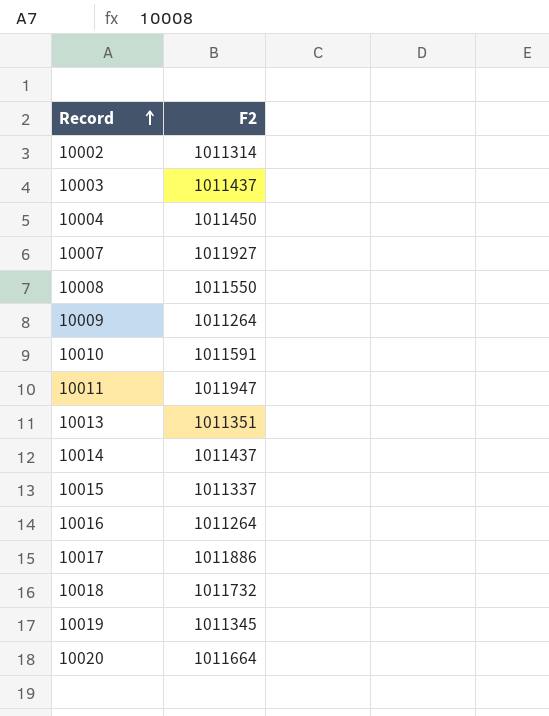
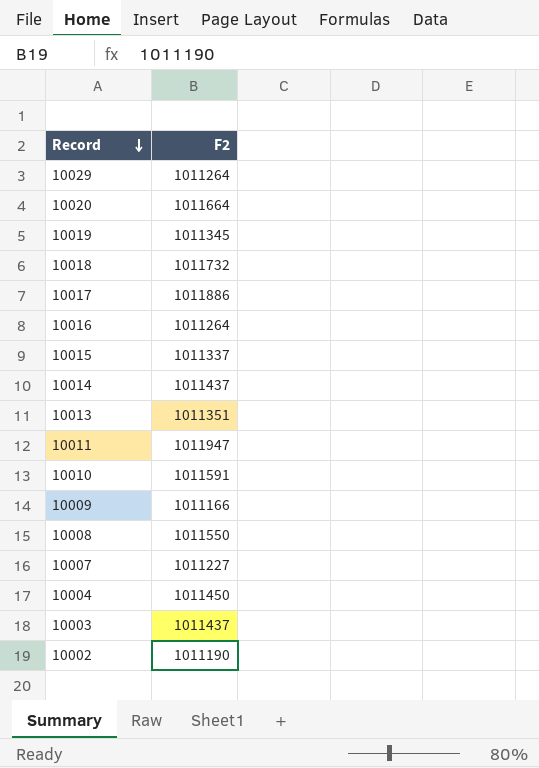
row order: Record ascending -> Record descending
row 10029: none -> 1011264
10009 | F2: 1011264 -> 1011166
10007 | F2: 1011927 -> 1011227
10002 | F2: 1011314 -> 1011190

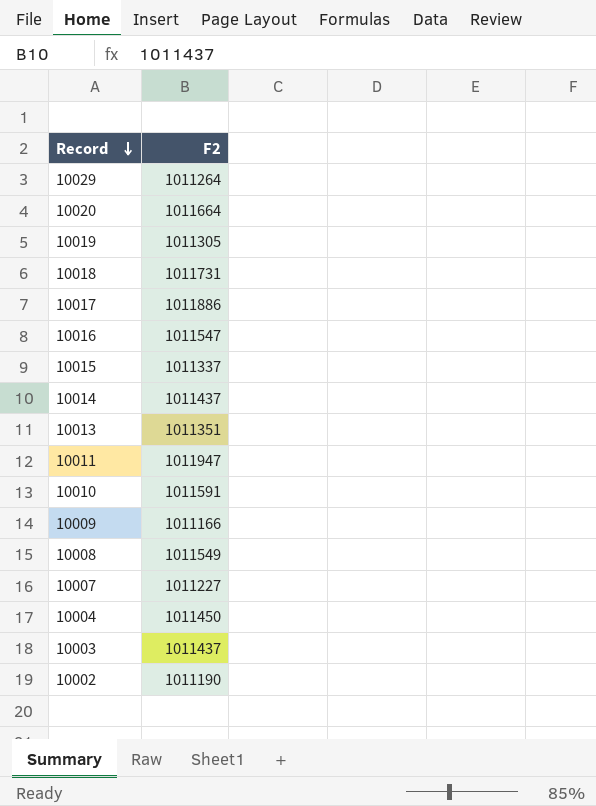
10019 | F2: 1011345 -> 1011305
10018 | F2: 1011732 -> 1011731
10016 | F2: 1011264 -> 1011547
10008 | F2: 1011550 -> 1011549

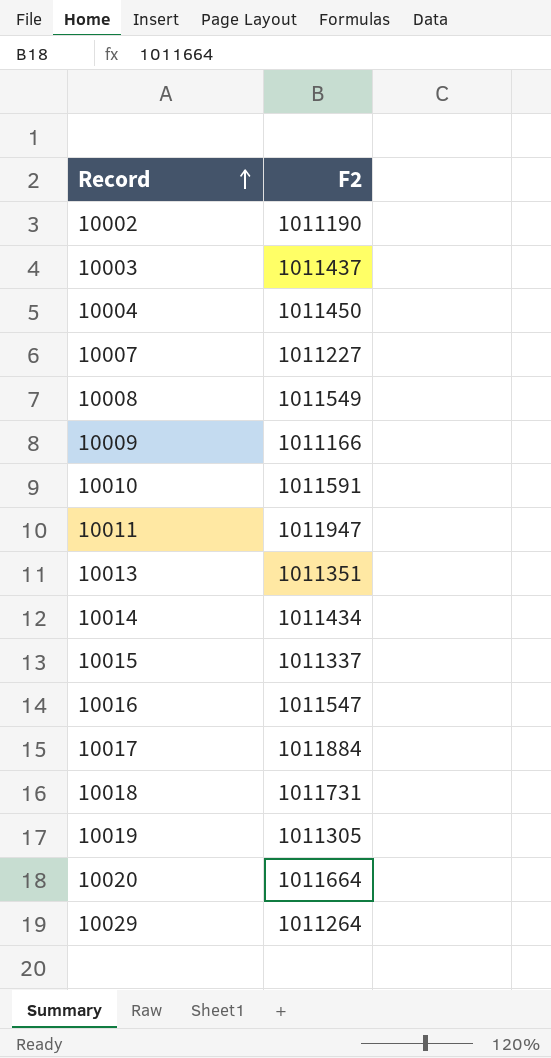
row order: Record descending -> Record ascending
10014 | F2: 1011437 -> 1011434
10017 | F2: 1011886 -> 1011884

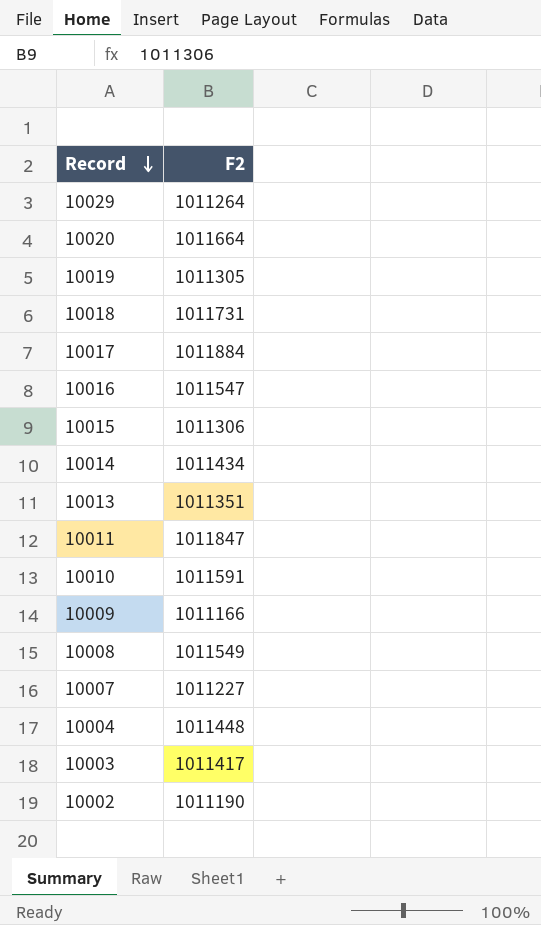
row order: Record ascending -> Record descending
10015 | F2: 1011337 -> 1011306
10011 | F2: 1011947 -> 1011847
10004 | F2: 1011450 -> 1011448
10003 | F2: 1011437 -> 1011417

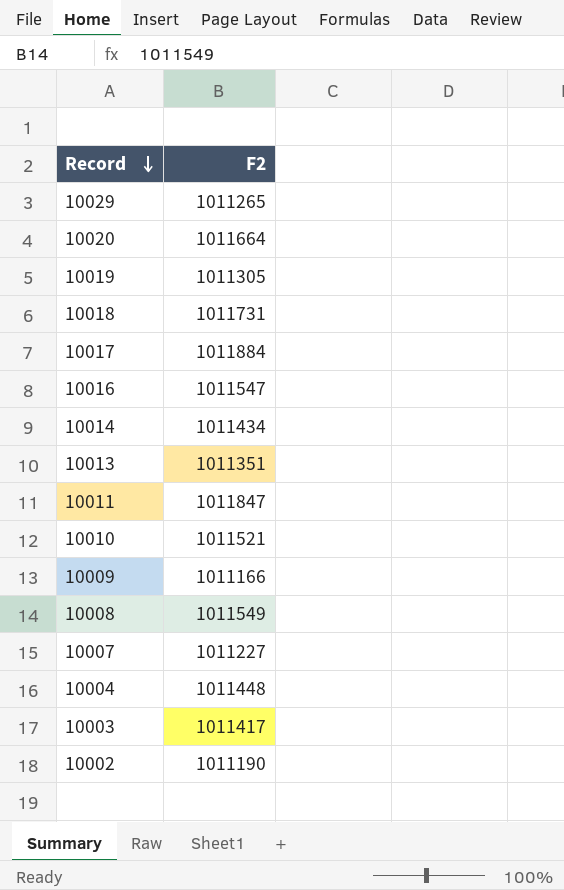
row 10015: 1011306 -> none
10029 | F2: 1011264 -> 1011265
10010 | F2: 1011591 -> 1011521

